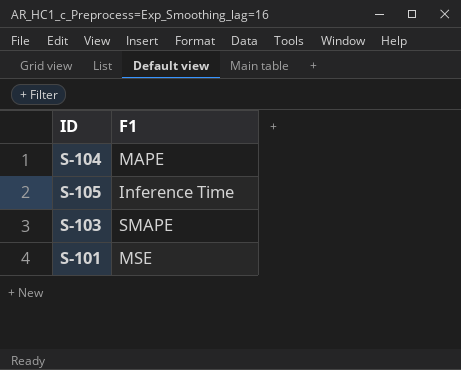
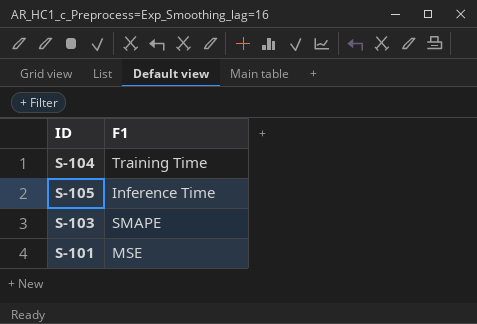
S-104 | F1: MAPE -> Training Time

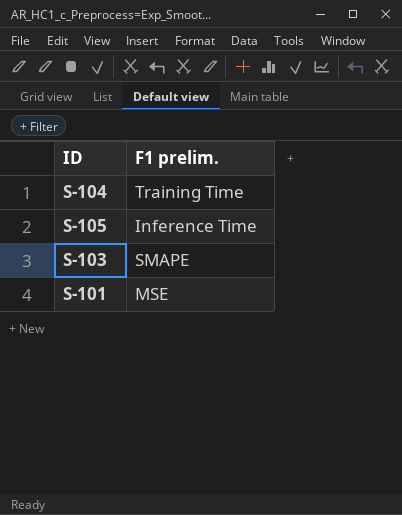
column name: F1 -> F1 prelim.

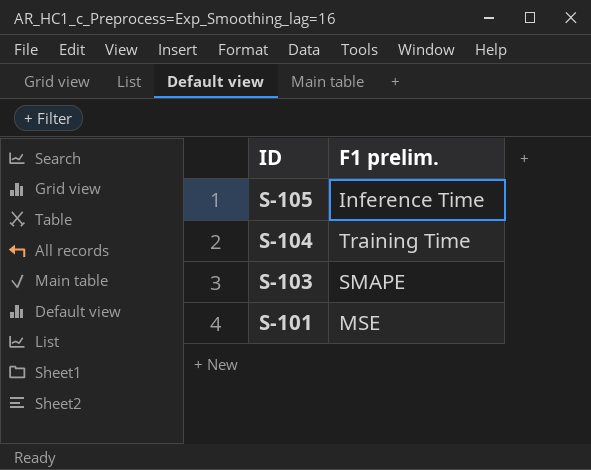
row order: none -> ID descending

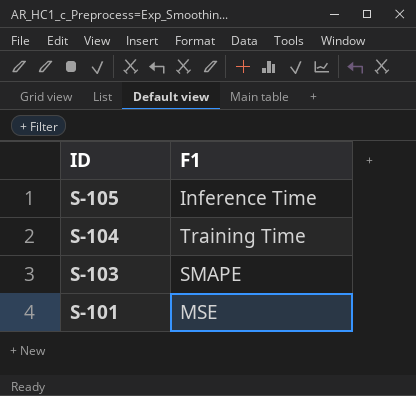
column name: F1 prelim. -> F1

